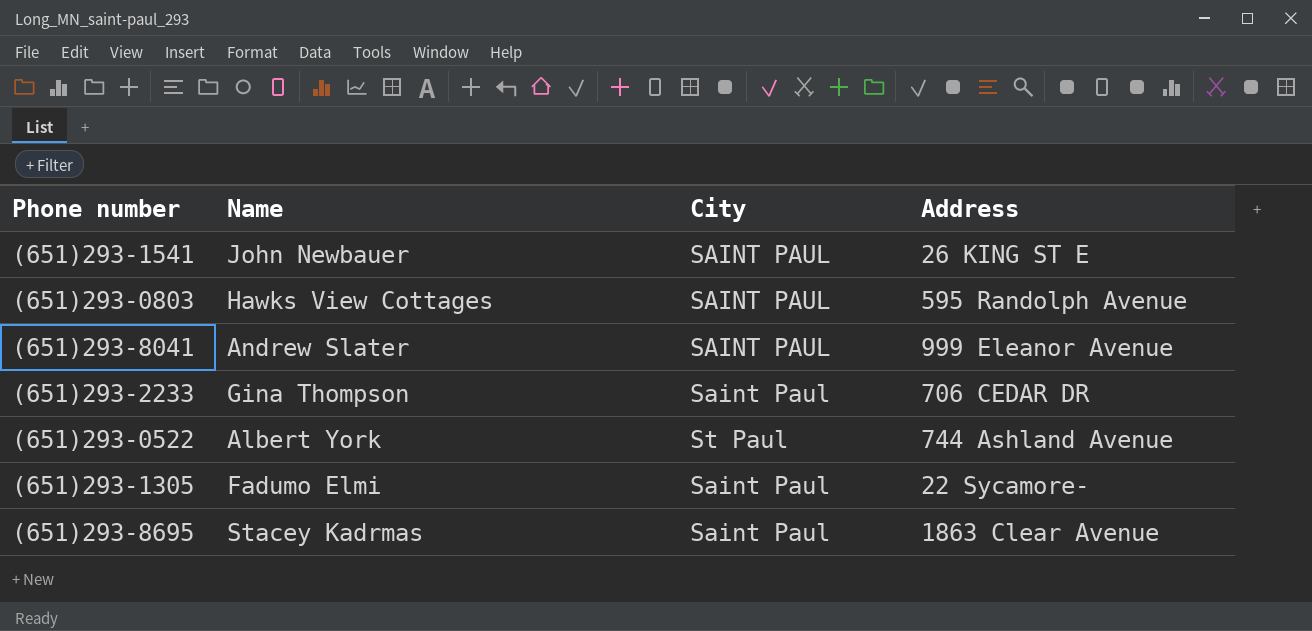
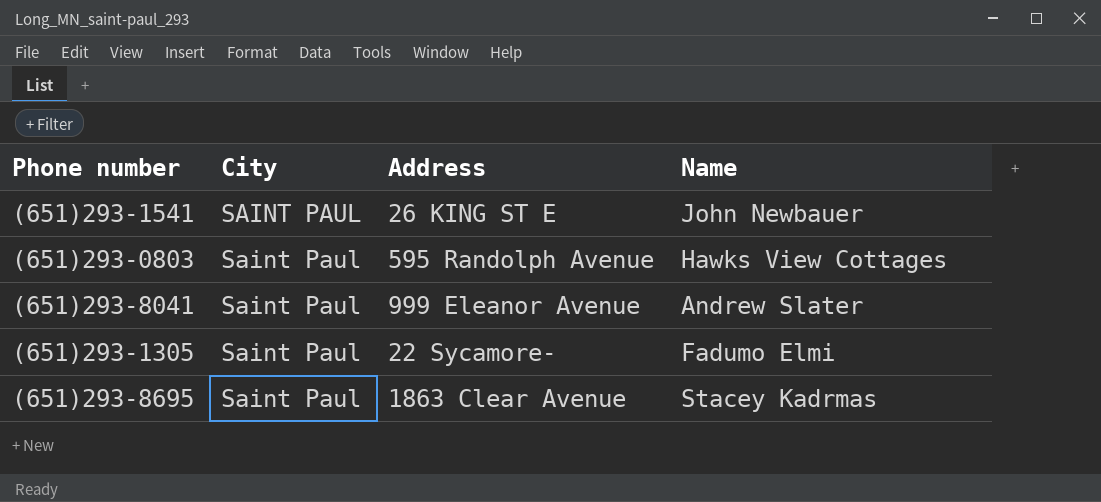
column Name | position: 2 -> 4
row (651)293-2233: Gina Thompson | Saint Paul | 706 CEDAR DR -> none
row (651)293-0522: Albert York | St Paul | 744 Ashland Avenue -> none
(651)293-0803 | City: SAINT PAUL -> Saint Paul
(651)293-8041 | City: SAINT PAUL -> Saint Paul

